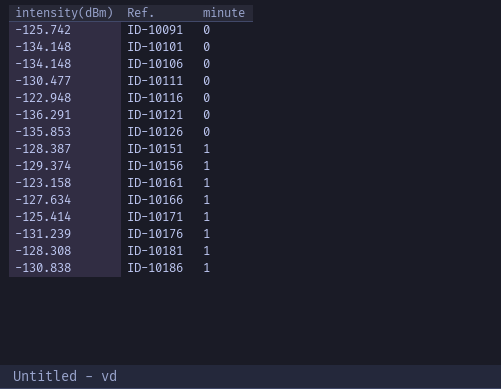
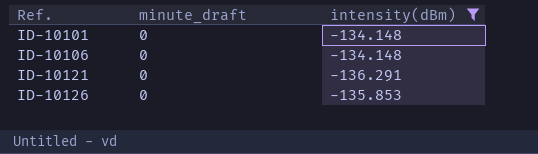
filter: none -> intensity(dBm) <= -134.148
column name: minute -> minute_draft
column intensity(dBm) | position: 1 -> 3

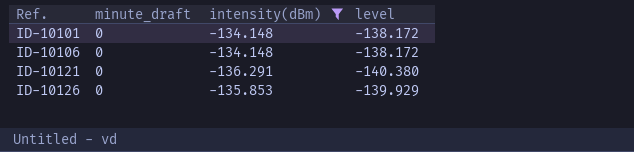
column level | formula: none -> [intensity(dBm)] * 1.03

